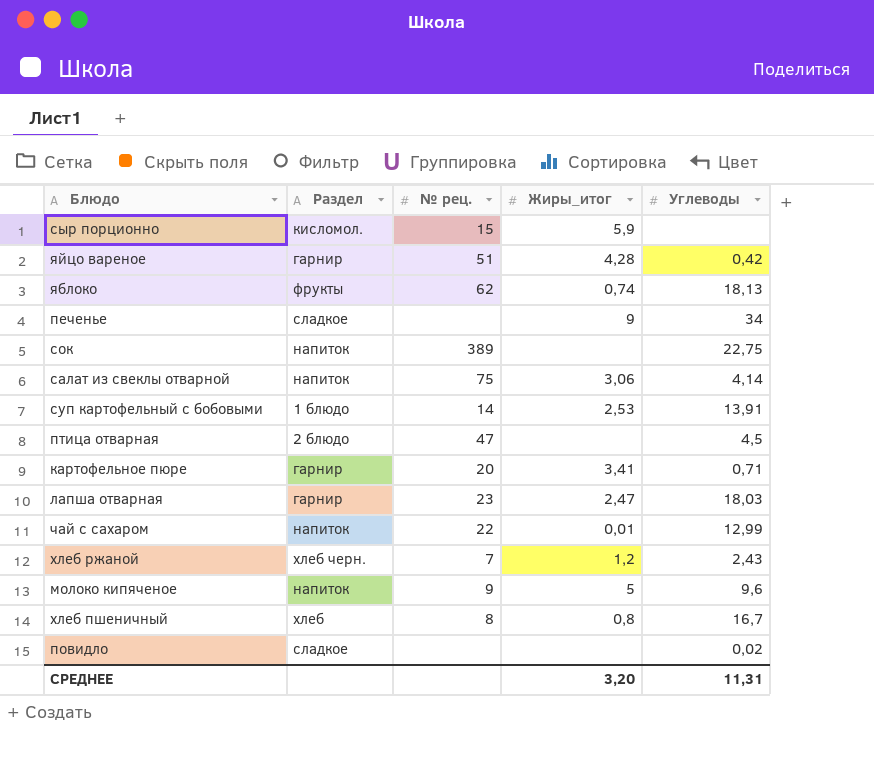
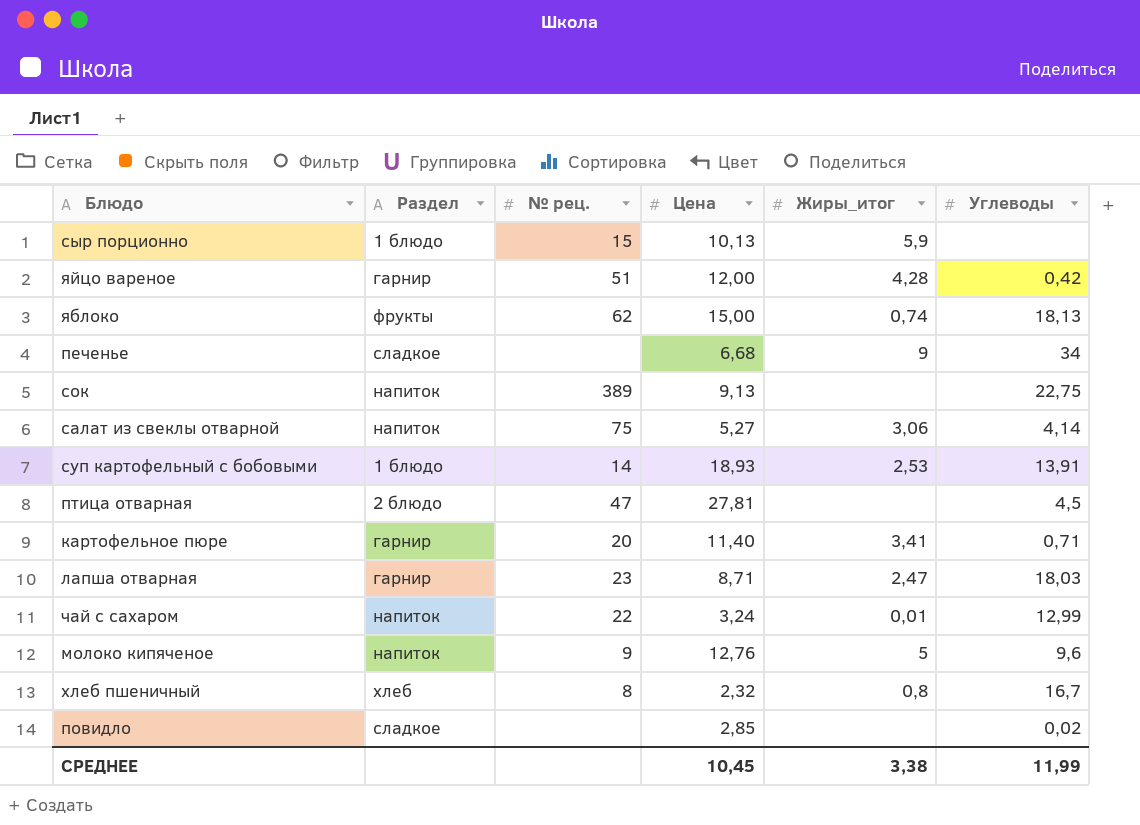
column Цена | position: none -> 4
row хлеб ржаной: хлеб черн. | 7 | 1,2 | 2,43 -> none
сыр порционно | Раздел: кисломол. -> 1 блюдо
СРЕДНЕЕ | Жиры_итог: 3,20 -> 3,38
СРЕДНЕЕ | Углеводы: 11,31 -> 11,99

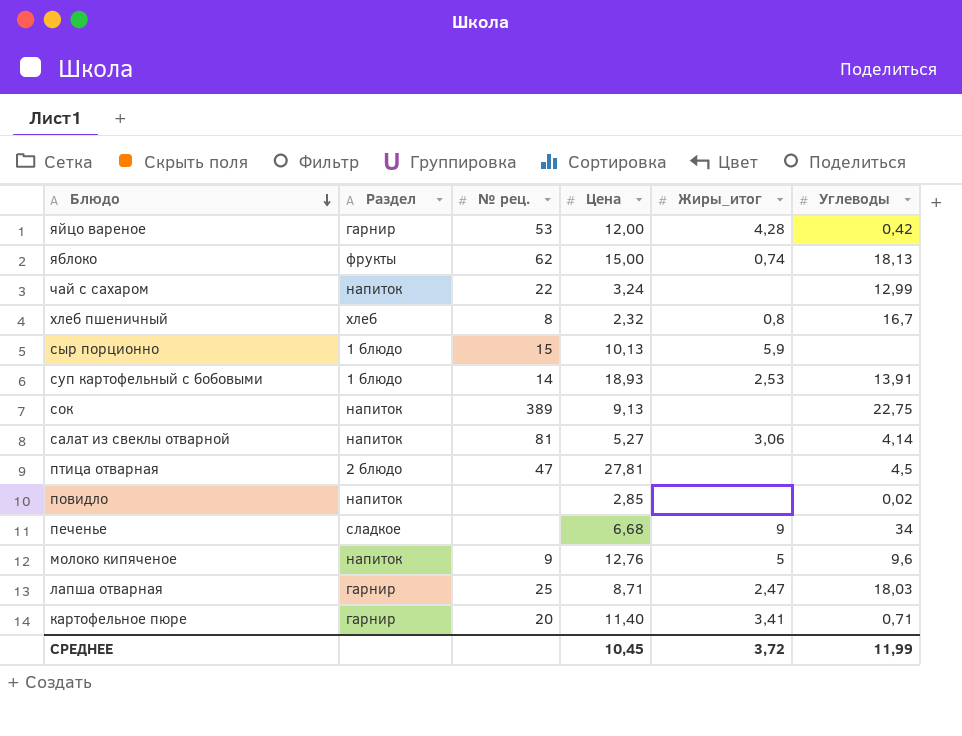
row order: none -> Блюдо descending
яйцо вареное | № рец.: 51 -> 53
чай с сахаром | Жиры_итог: 0,01 -> none
салат из свеклы отварной | № рец.: 75 -> 81
повидло | Раздел: сладкое -> напиток
лапша отварная | № рец.: 23 -> 25
СРЕДНЕЕ | Жиры_итог: 3,38 -> 3,72

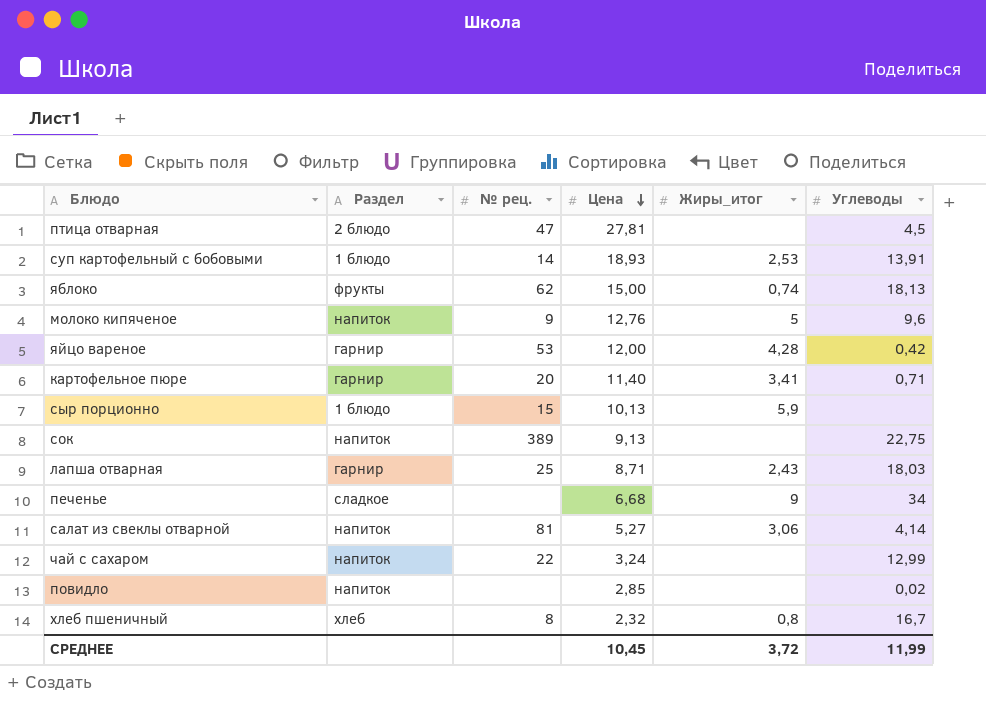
row order: Блюдо descending -> Цена descending
лапша отварная | Жиры_итог: 2,47 -> 2,43

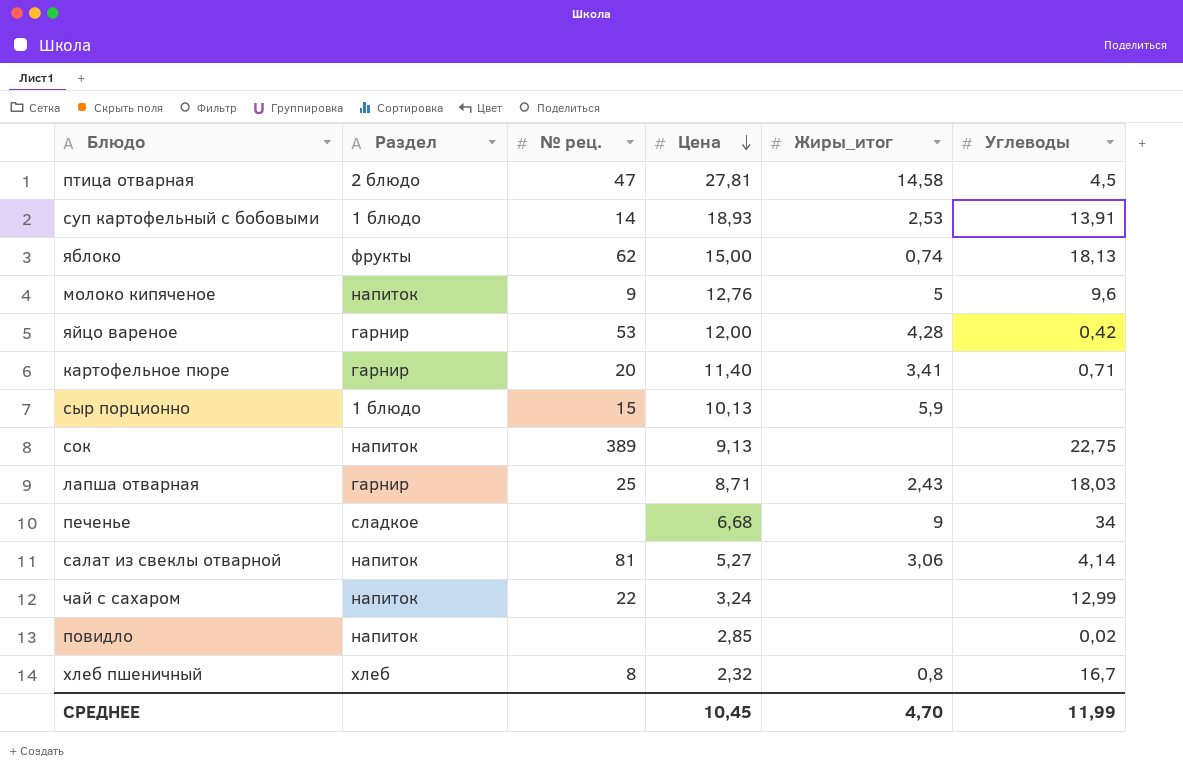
птица отварная | Жиры_итог: none -> 14,58
СРЕДНЕЕ | Жиры_итог: 3,72 -> 4,70

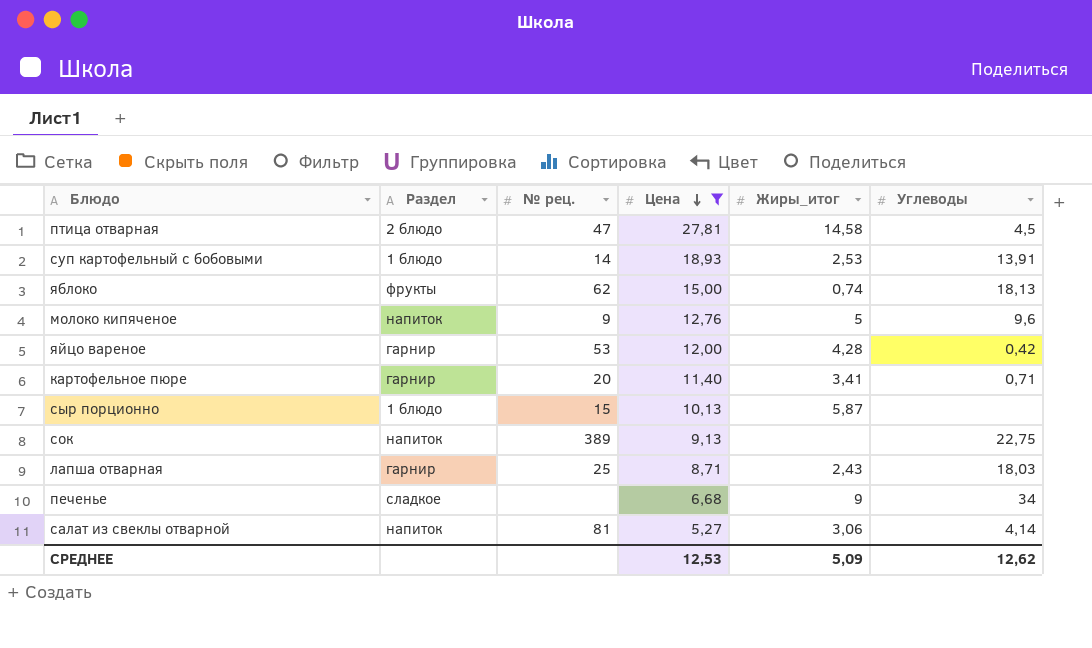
filter: none -> Цена >= 5,27
сыр порционно | Жиры_итог: 5,9 -> 5,87
СРЕДНЕЕ | Цена: 10,45 -> 12,53
СРЕДНЕЕ | Жиры_итог: 4,70 -> 5,09
СРЕДНЕЕ | Углеводы: 11,99 -> 12,62

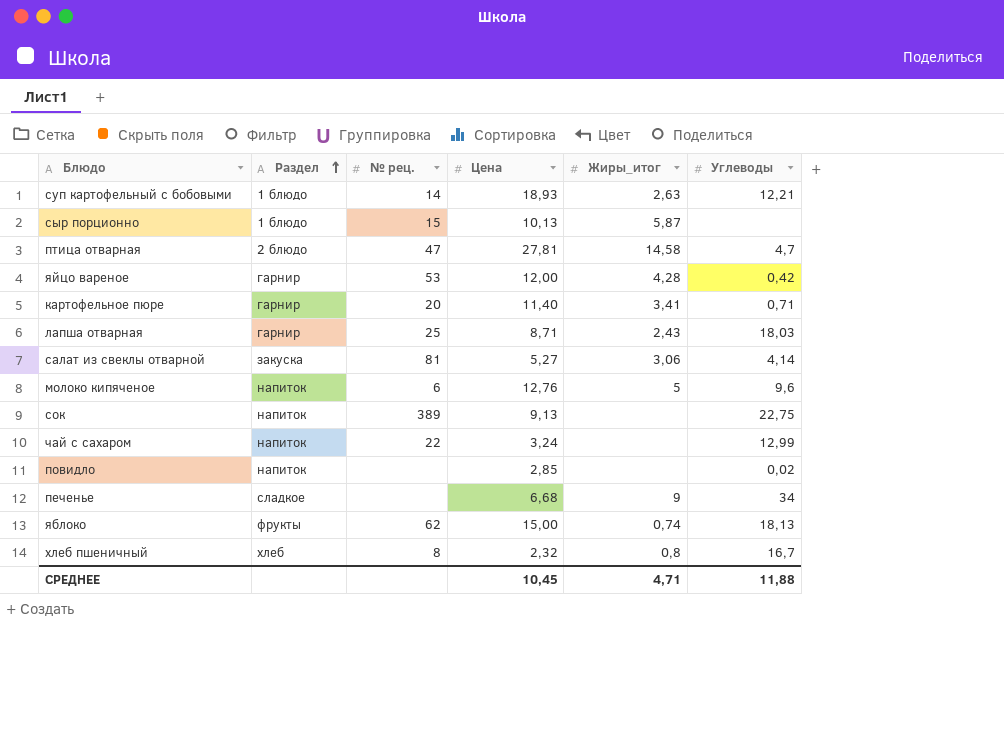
filter: Цена >= 5,27 -> none
row order: Цена descending -> Раздел ascending
суп картофельный с бобовыми | Жиры_итог: 2,53 -> 2,63
суп картофельный с бобовыми | Углеводы: 13,91 -> 12,21
птица отварная | Углеводы: 4,5 -> 4,7
салат из свеклы отварной | Раздел: напиток -> закуска
молоко кипяченое | № рец.: 9 -> 6
СРЕДНЕЕ | Цена: 12,53 -> 10,45
СРЕДНЕЕ | Жиры_итог: 5,09 -> 4,71
СРЕДНЕЕ | Углеводы: 12,62 -> 11,88

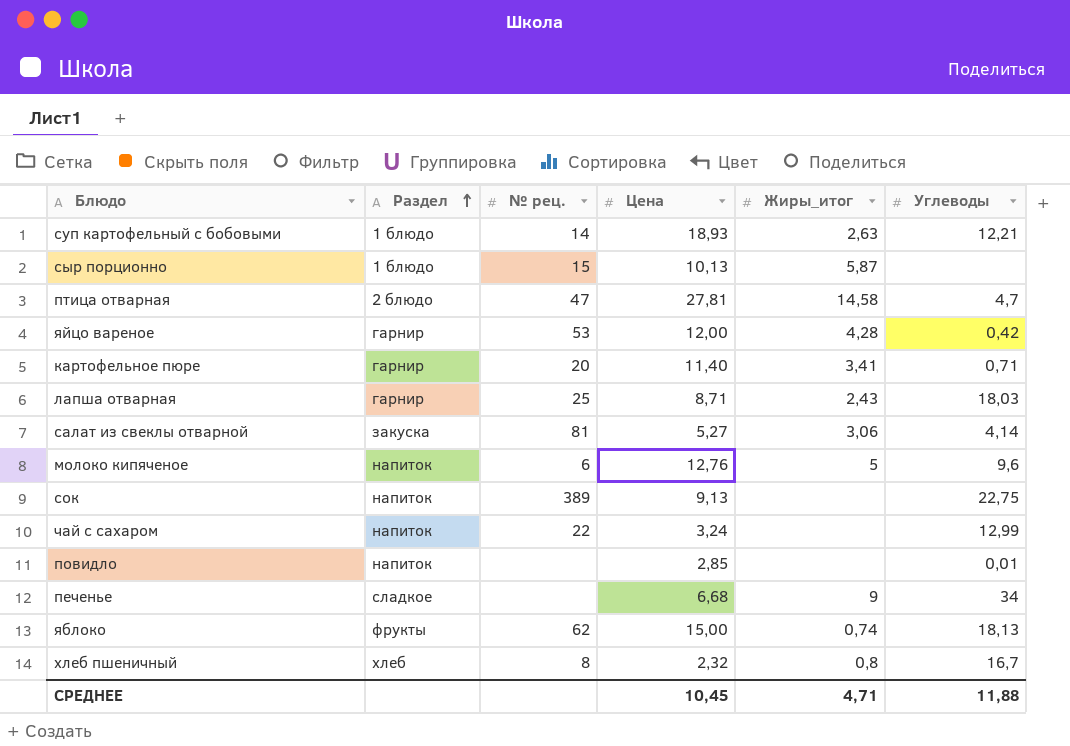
повидло | Углеводы: 0,02 -> 0,01

